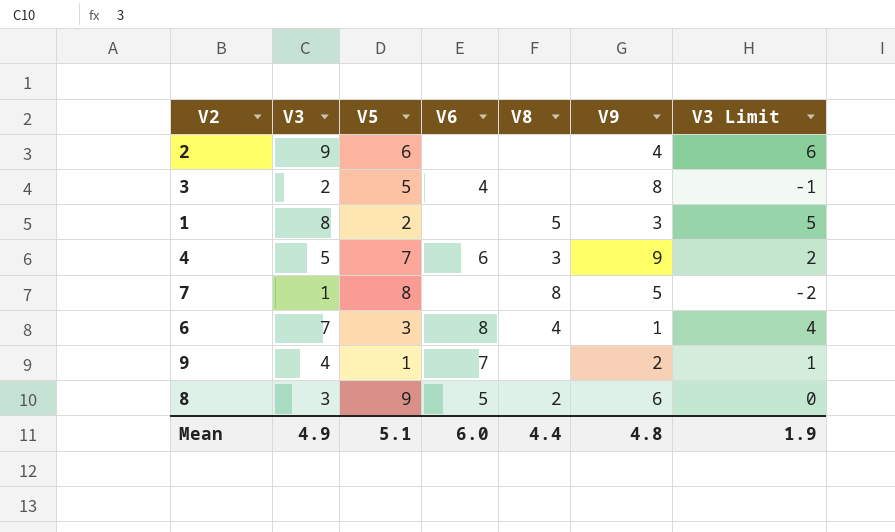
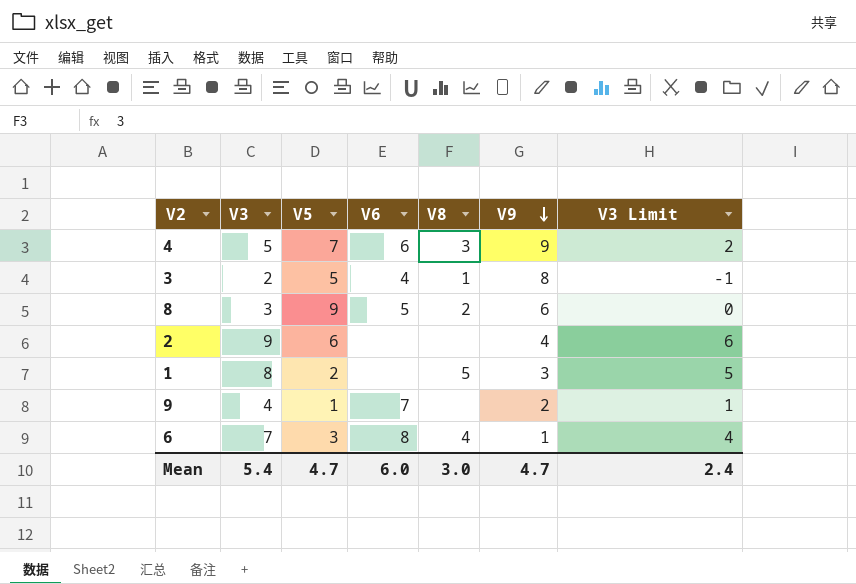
row order: none -> V9 descending
row 7: 1 | 8 | none | 8 | 5 | -2 -> none
3 | V8: none -> 1
Mean | V3: 4.9 -> 5.4
Mean | V5: 5.1 -> 4.7
Mean | V8: 4.4 -> 3.0
Mean | V9: 4.8 -> 4.7
Mean | V3 Limit: 1.9 -> 2.4

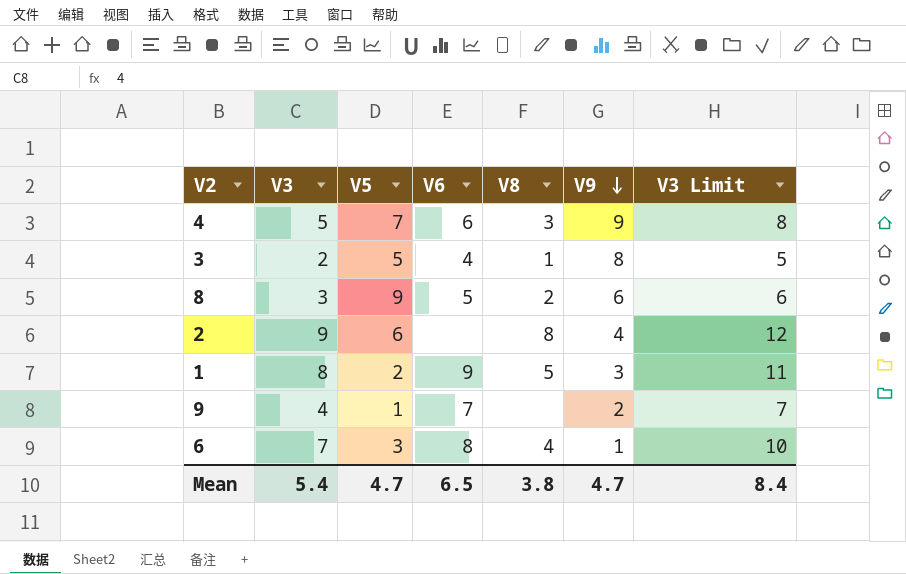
column V3 Limit | formula: [V3] - 3 -> [V3] + 3
2 | V8: none -> 8
1 | V6: none -> 9
Mean | V6: 6.0 -> 6.5
Mean | V8: 3.0 -> 3.8
Mean | V3 Limit: 2.4 -> 8.4

